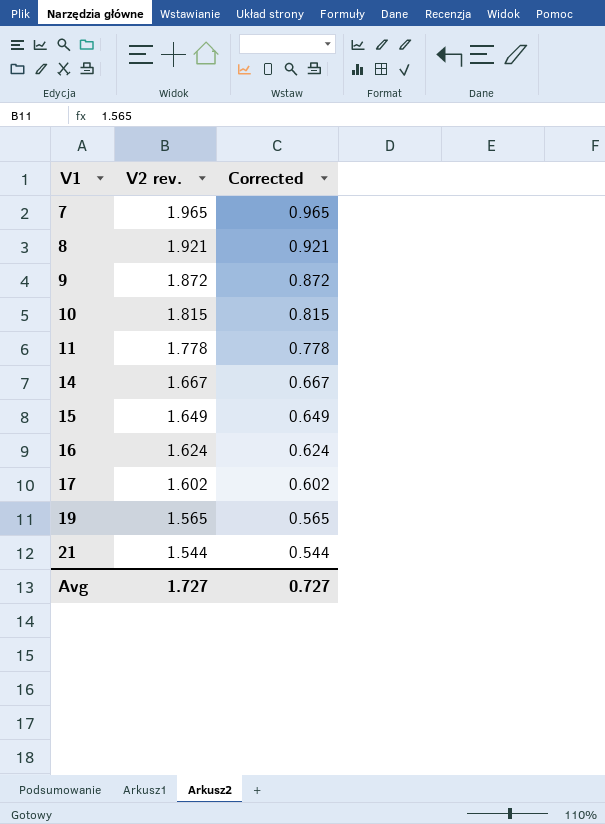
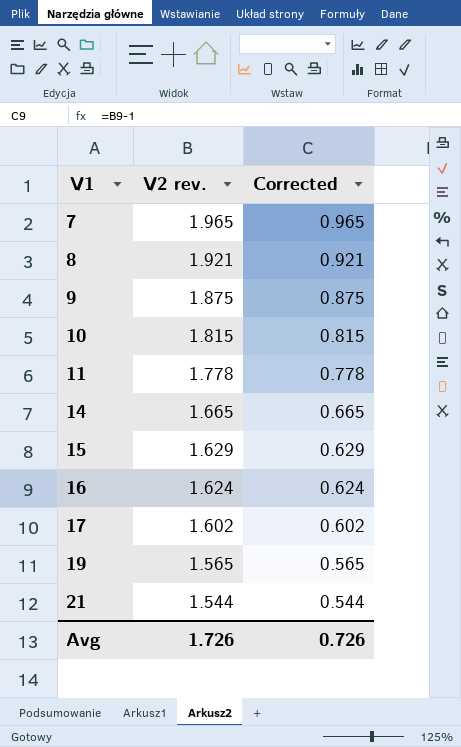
9 | V2 rev.: 1.872 -> 1.875
9 | Corrected: 0.872 -> 0.875
14 | V2 rev.: 1.667 -> 1.665
14 | Corrected: 0.667 -> 0.665
15 | V2 rev.: 1.649 -> 1.629
15 | Corrected: 0.649 -> 0.629
Avg | V2 rev.: 1.727 -> 1.726
Avg | Corrected: 0.727 -> 0.726

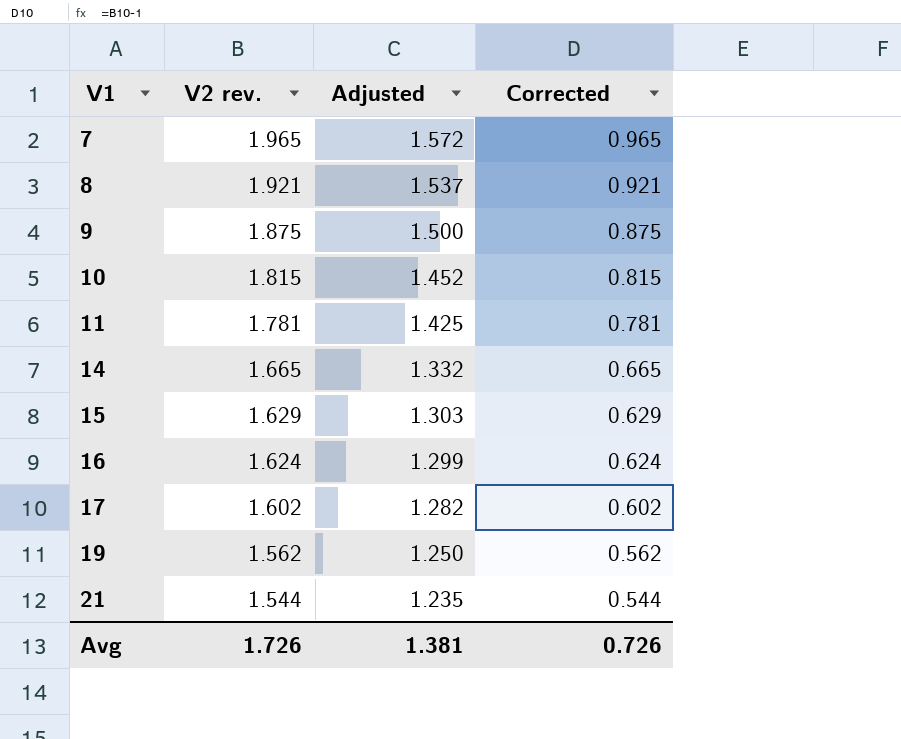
column Adjusted | formula: none -> [V2 rev.] * 0.8
11 | V2 rev.: 1.778 -> 1.781
11 | Corrected: 0.778 -> 0.781
19 | V2 rev.: 1.565 -> 1.562
19 | Corrected: 0.565 -> 0.562

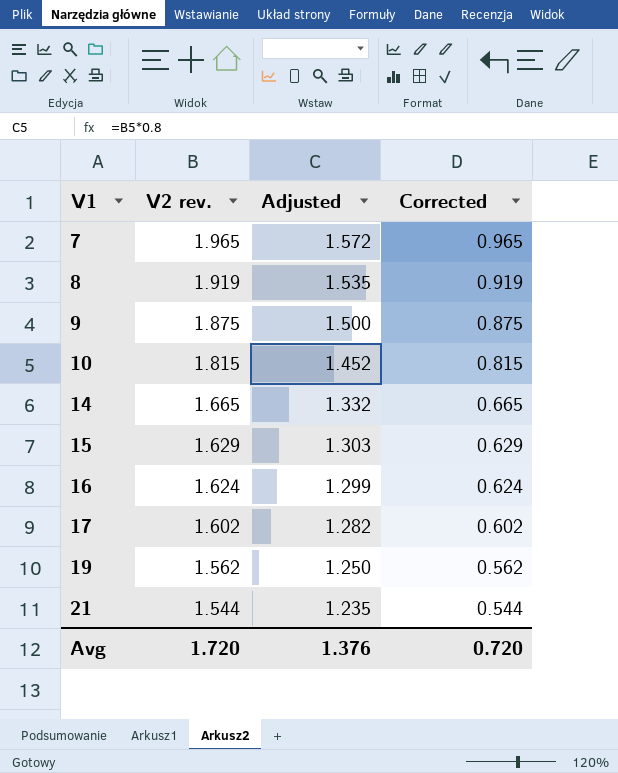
row 11: 1.781 | 1.425 | 0.781 -> none
8 | V2 rev.: 1.921 -> 1.919
8 | Adjusted: 1.537 -> 1.535
8 | Corrected: 0.921 -> 0.919
Avg | V2 rev.: 1.726 -> 1.720
Avg | Adjusted: 1.381 -> 1.376
Avg | Corrected: 0.726 -> 0.720

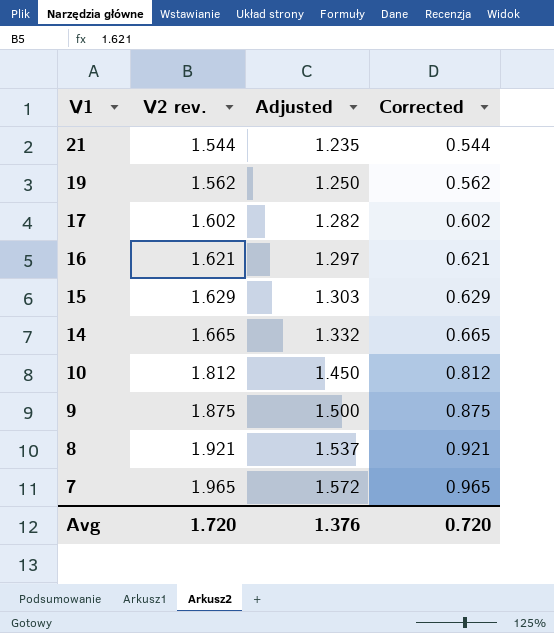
row order: V1 ascending -> V1 descending
16 | V2 rev.: 1.624 -> 1.621
16 | Adjusted: 1.299 -> 1.297
16 | Corrected: 0.624 -> 0.621
10 | V2 rev.: 1.815 -> 1.812
10 | Adjusted: 1.452 -> 1.450
10 | Corrected: 0.815 -> 0.812
8 | V2 rev.: 1.919 -> 1.921
8 | Adjusted: 1.535 -> 1.537
8 | Corrected: 0.919 -> 0.921

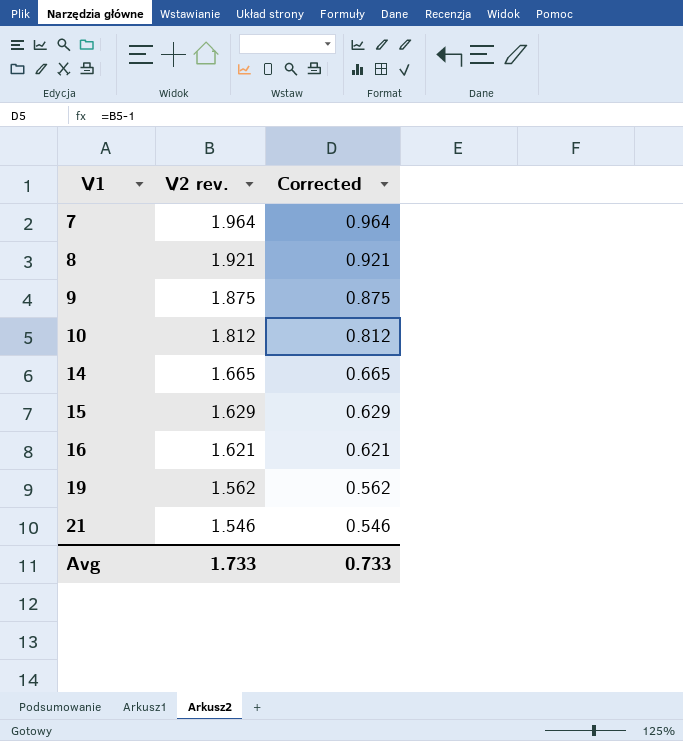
row order: V1 descending -> V1 ascending
column Adjusted | formula: [V2 rev.] * 0.8 -> none
row 17: 1.602 | 1.282 | 0.602 -> none
7 | V2 rev.: 1.965 -> 1.964
7 | Corrected: 0.965 -> 0.964
21 | V2 rev.: 1.544 -> 1.546
21 | Corrected: 0.544 -> 0.546
Avg | V2 rev.: 1.720 -> 1.733
Avg | Corrected: 0.720 -> 0.733

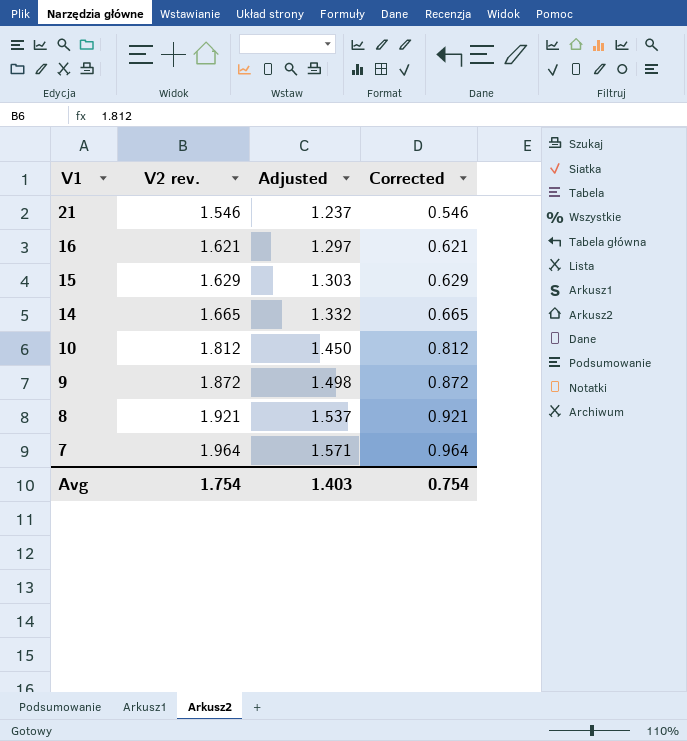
row order: V1 ascending -> V1 descending
column Adjusted | formula: none -> [V2 rev.] * 0.8
row 19: 1.562 | 0.562 -> none
9 | V2 rev.: 1.875 -> 1.872
9 | Corrected: 0.875 -> 0.872
Avg | V2 rev.: 1.733 -> 1.754
Avg | Corrected: 0.733 -> 0.754

